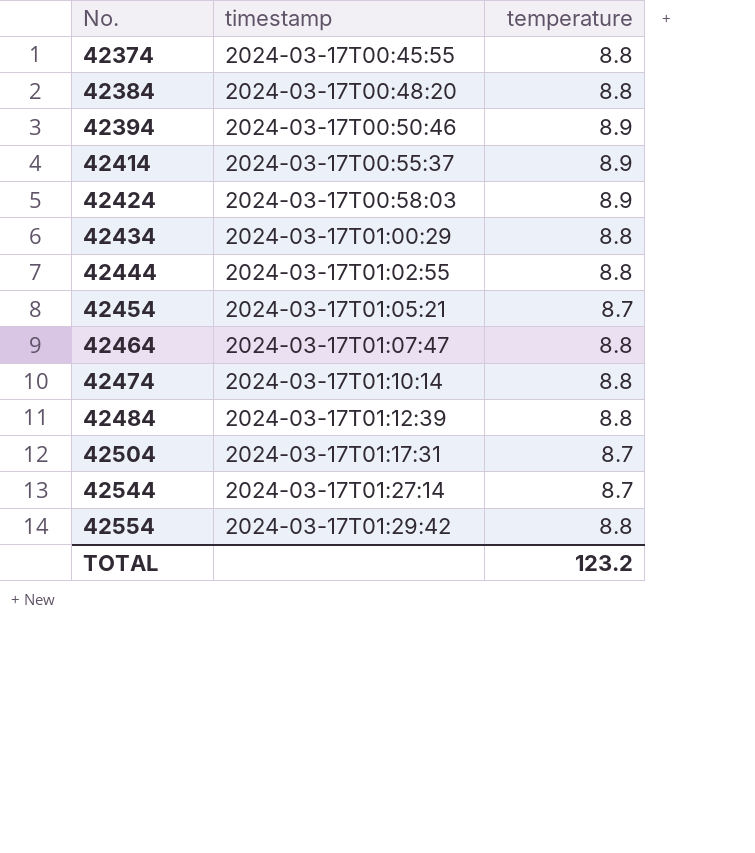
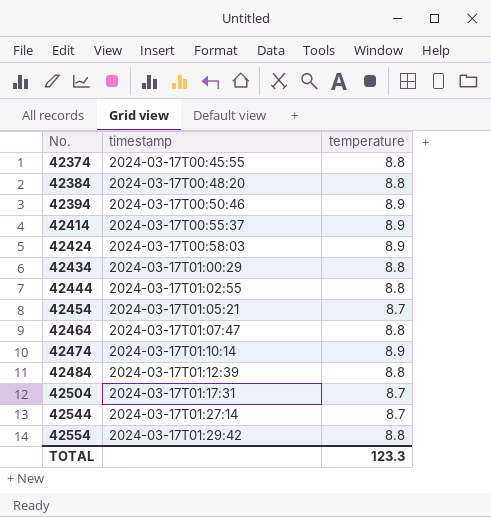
42474 | temperature: 8.8 -> 8.9
TOTAL | temperature: 123.2 -> 123.3

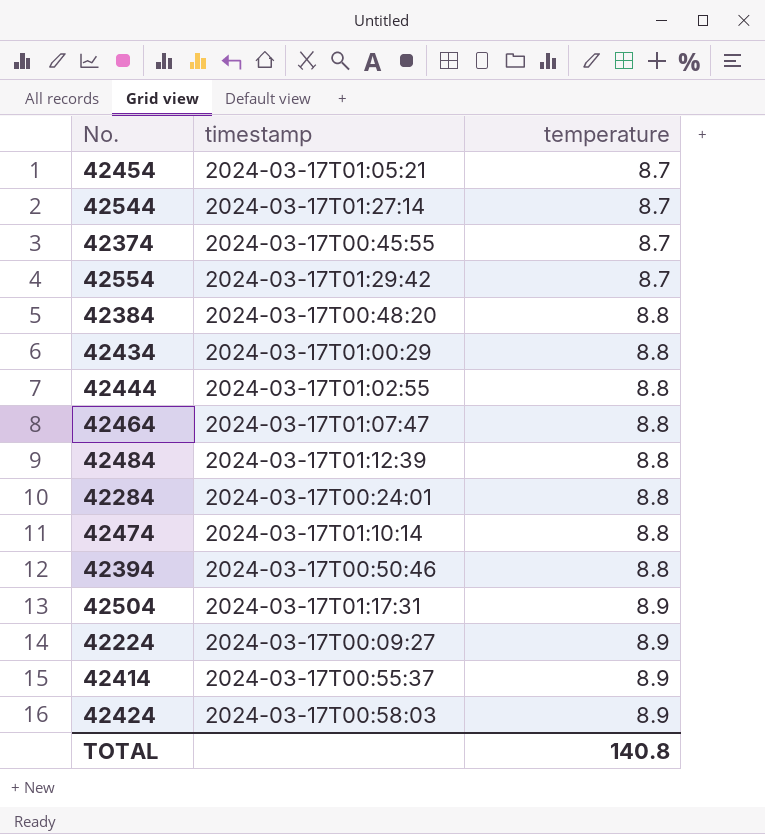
row order: No. ascending -> temperature ascending
42374 | temperature: 8.8 -> 8.7
42554 | temperature: 8.8 -> 8.7
row 42284: none -> 2024-03-17T00:24:01 | 8.8
42474 | temperature: 8.9 -> 8.8
42394 | temperature: 8.9 -> 8.8
42504 | temperature: 8.7 -> 8.9
row 42224: none -> 2024-03-17T00:09:27 | 8.9
TOTAL | temperature: 123.3 -> 140.8

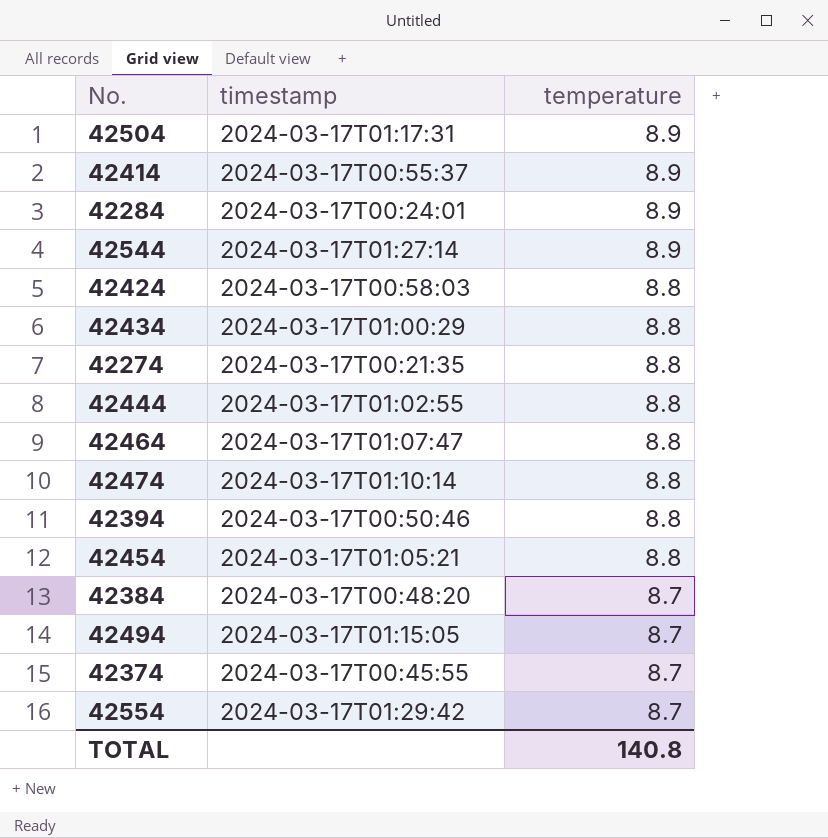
row order: temperature ascending -> temperature descending
row 42484: 2024-03-17T01:12:39 | 8.8 -> none
row 42224: 2024-03-17T00:09:27 | 8.9 -> none
42284 | temperature: 8.8 -> 8.9
42544 | temperature: 8.7 -> 8.9
42424 | temperature: 8.9 -> 8.8
row 42274: none -> 2024-03-17T00:21:35 | 8.8
42454 | temperature: 8.7 -> 8.8
42384 | temperature: 8.8 -> 8.7
row 42494: none -> 2024-03-17T01:15:05 | 8.7

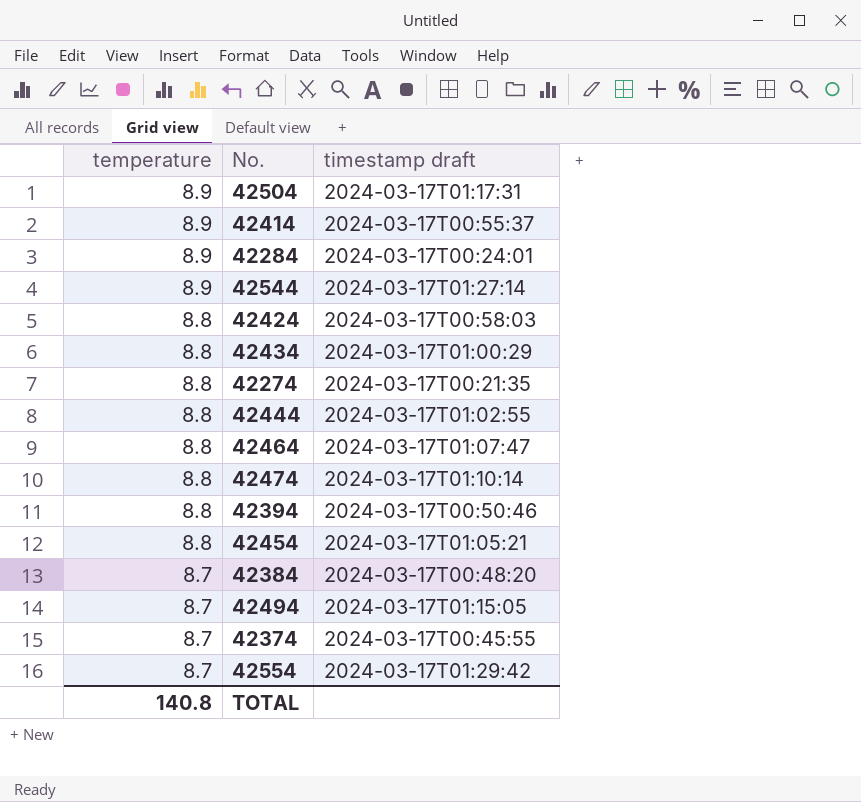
column temperature | position: 3 -> 1
column name: timestamp -> timestamp draft

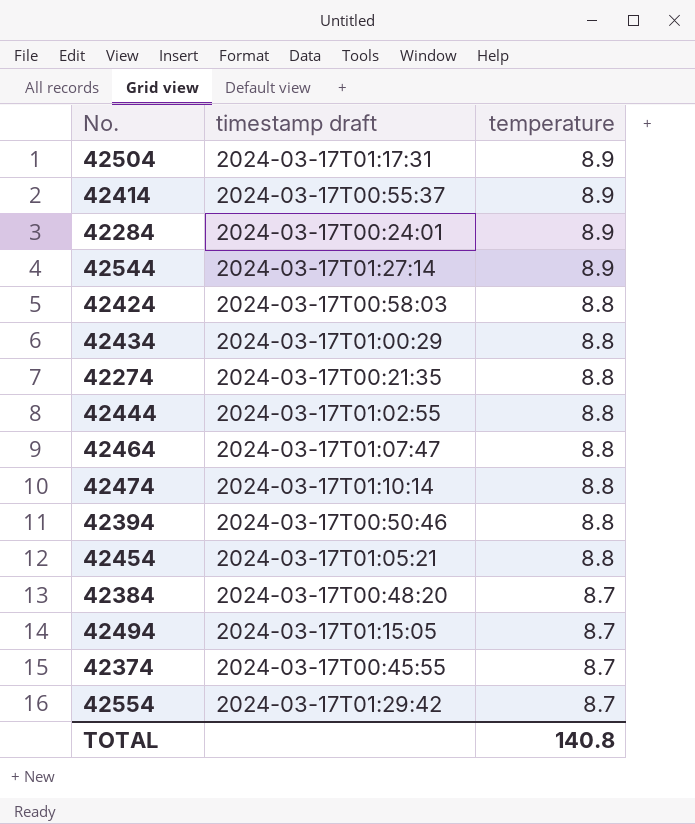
column temperature | position: 1 -> 3

